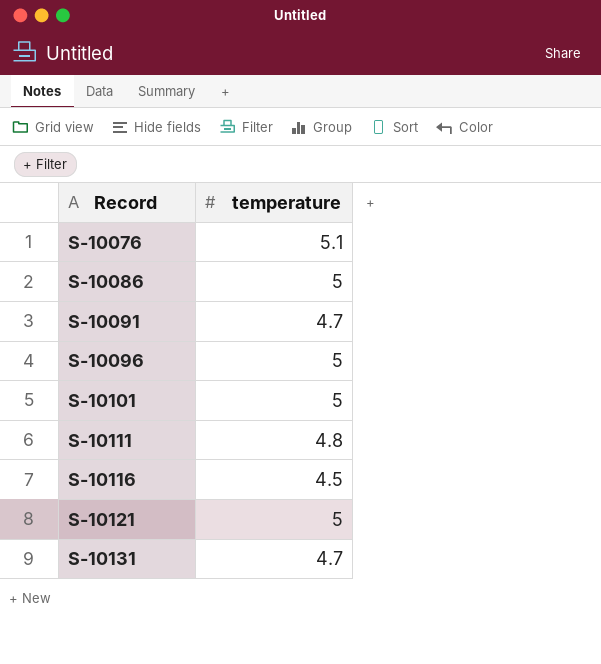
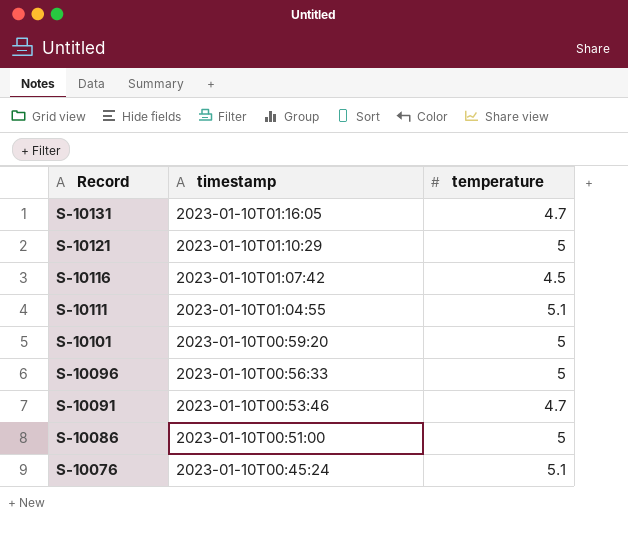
row order: Record ascending -> Record descending
column timestamp | position: none -> 2
S-10111 | temperature: 4.8 -> 5.1

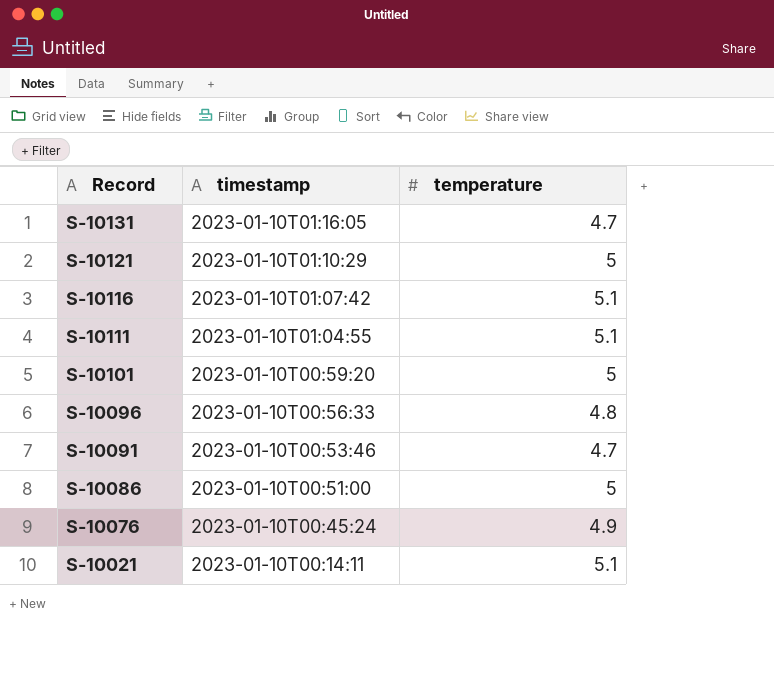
S-10116 | temperature: 4.5 -> 5.1
S-10096 | temperature: 5 -> 4.8
S-10076 | temperature: 5.1 -> 4.9
row S-10021: none -> 2023-01-10T00:14:11 | 5.1

